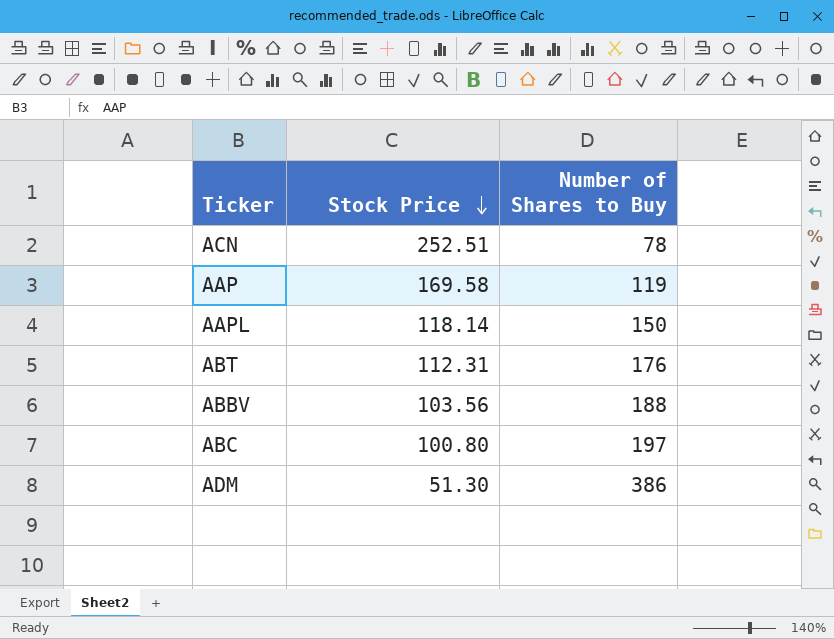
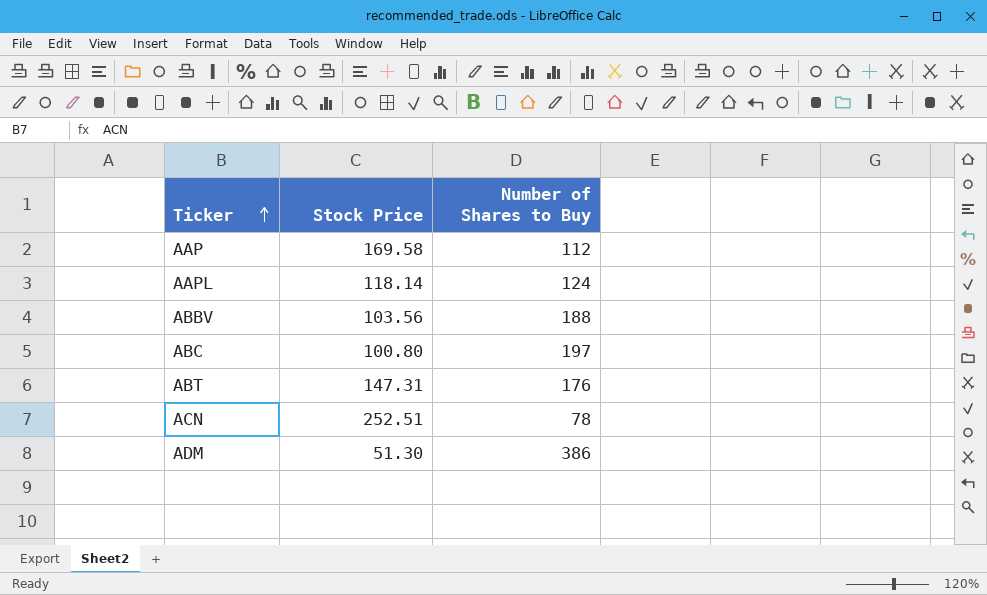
row order: Stock Price descending -> Ticker ascending
AAP | Number of Shares to Buy: 119 -> 112
AAPL | Number of Shares to Buy: 150 -> 124
ABT | Stock Price: 112.31 -> 147.31

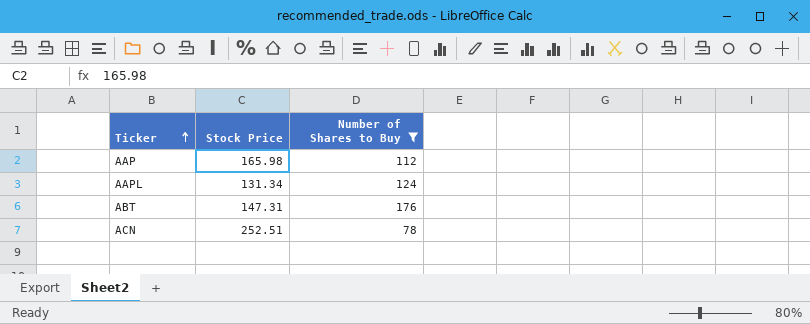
filter: none -> Number of Shares to Buy <= 176
AAP | Stock Price: 169.58 -> 165.98
AAPL | Stock Price: 118.14 -> 131.34

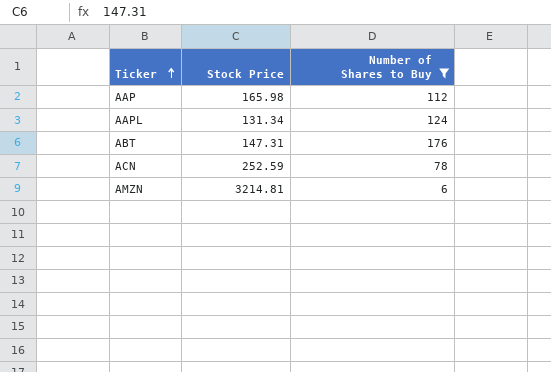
ACN | Stock Price: 252.51 -> 252.59
row AMZN: none -> 3214.81 | 6

